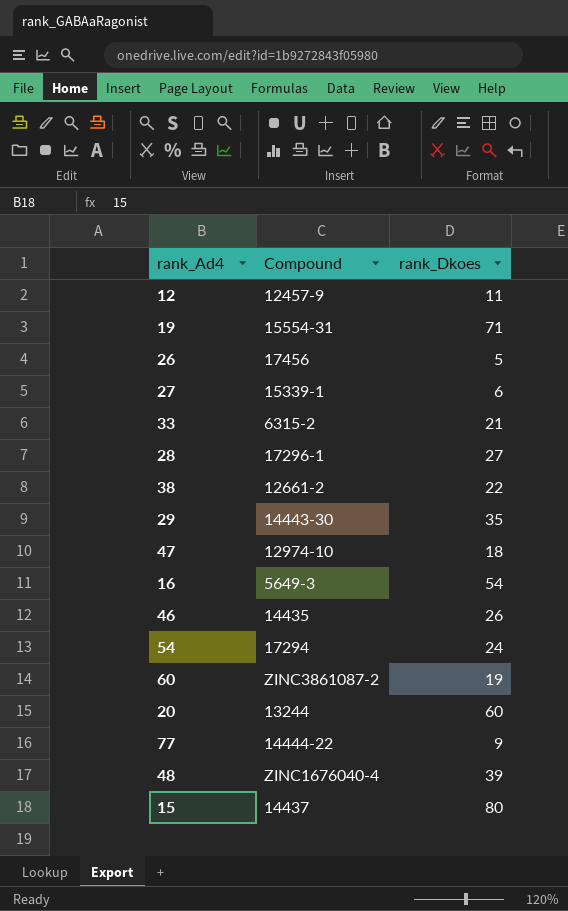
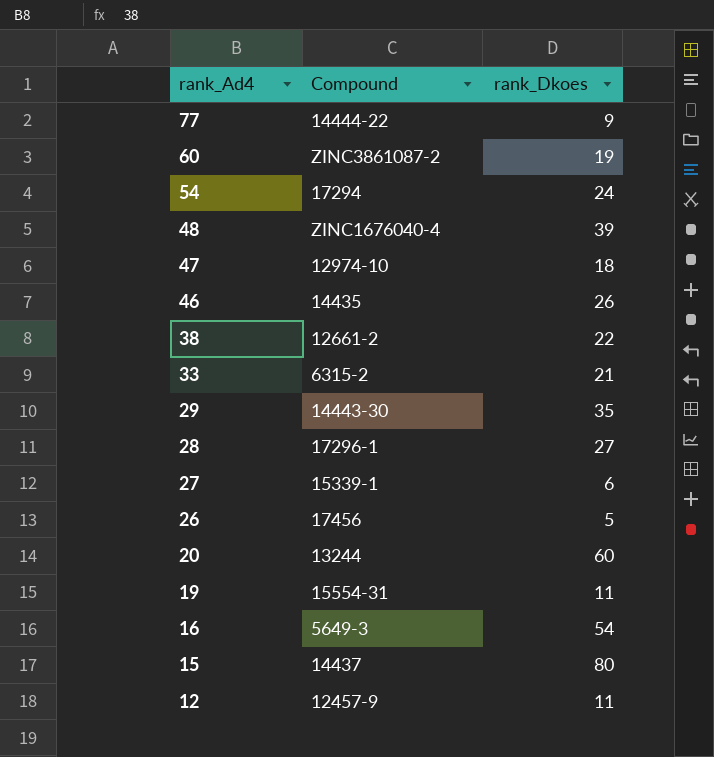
row order: none -> rank_Ad4 descending
19 | rank_Dkoes: 71 -> 11

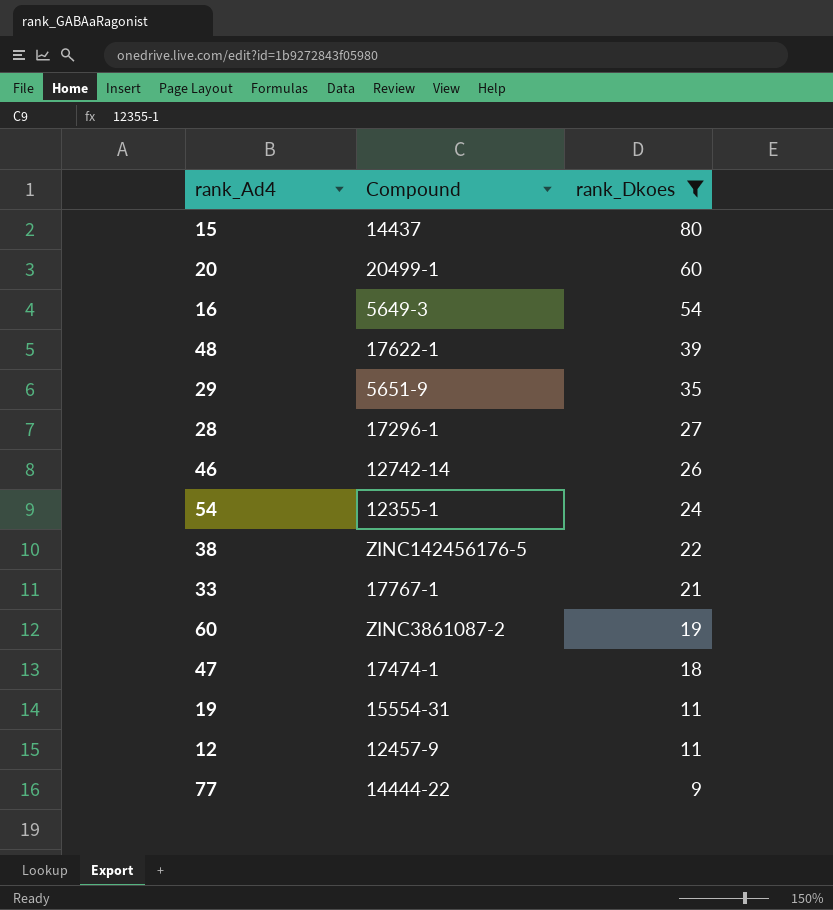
filter: none -> rank_Dkoes >= 9
row order: rank_Ad4 descending -> rank_Dkoes descending
20 | Compound: 13244 -> 20499-1
48 | Compound: ZINC1676040-4 -> 17622-1
29 | Compound: 14443-30 -> 5651-9
46 | Compound: 14435 -> 12742-14
54 | Compound: 17294 -> 12355-1
38 | Compound: 12661-2 -> ZINC142456176-5
33 | Compound: 6315-2 -> 17767-1
47 | Compound: 12974-10 -> 17474-1

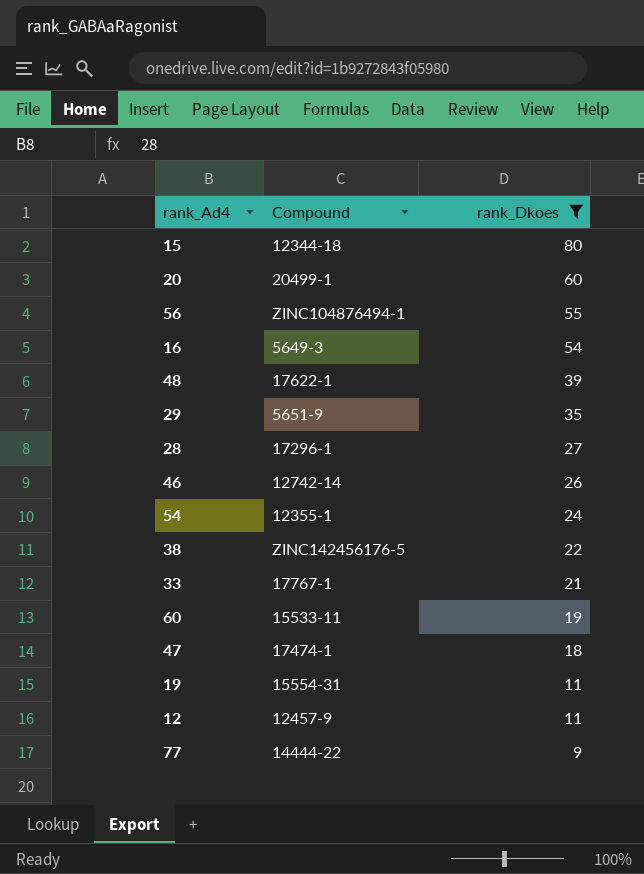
15 | Compound: 14437 -> 12344-18
row 56: none -> ZINC104876494-1 | 55
60 | Compound: ZINC3861087-2 -> 15533-11

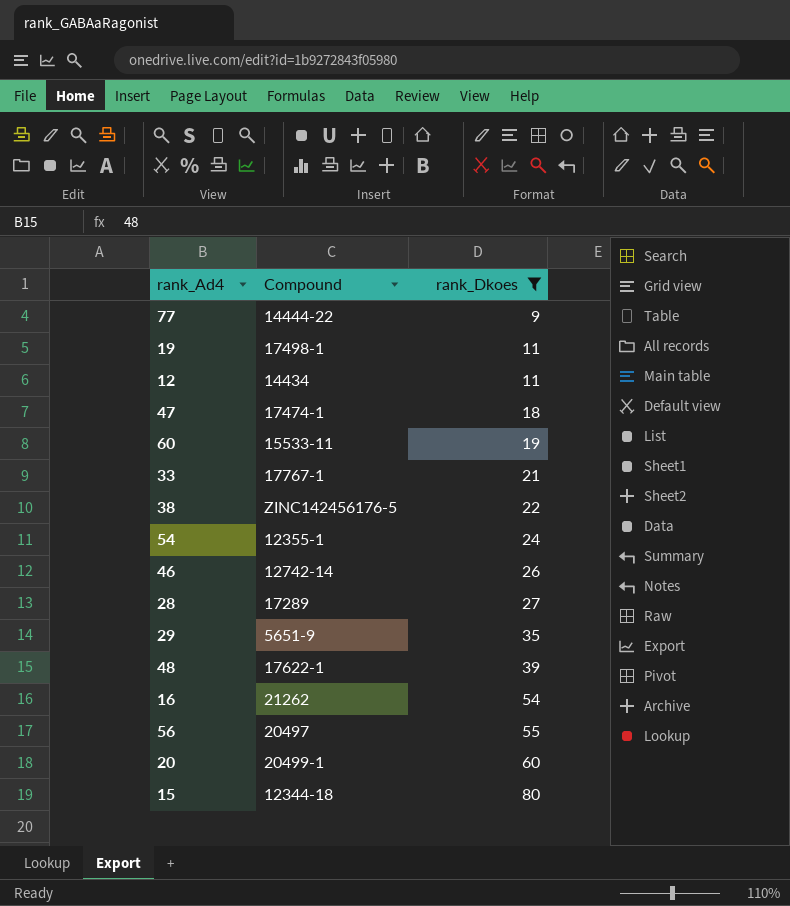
row order: rank_Dkoes descending -> rank_Dkoes ascending
19 | Compound: 15554-31 -> 17498-1
12 | Compound: 12457-9 -> 14434
28 | Compound: 17296-1 -> 17289
16 | Compound: 5649-3 -> 21262
56 | Compound: ZINC104876494-1 -> 20497

